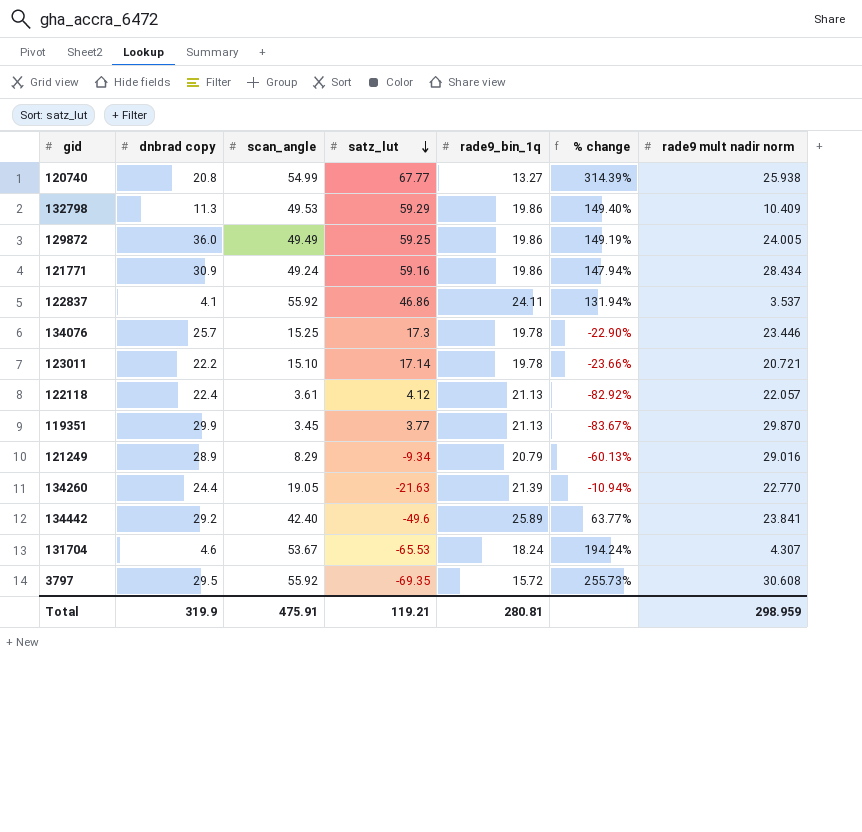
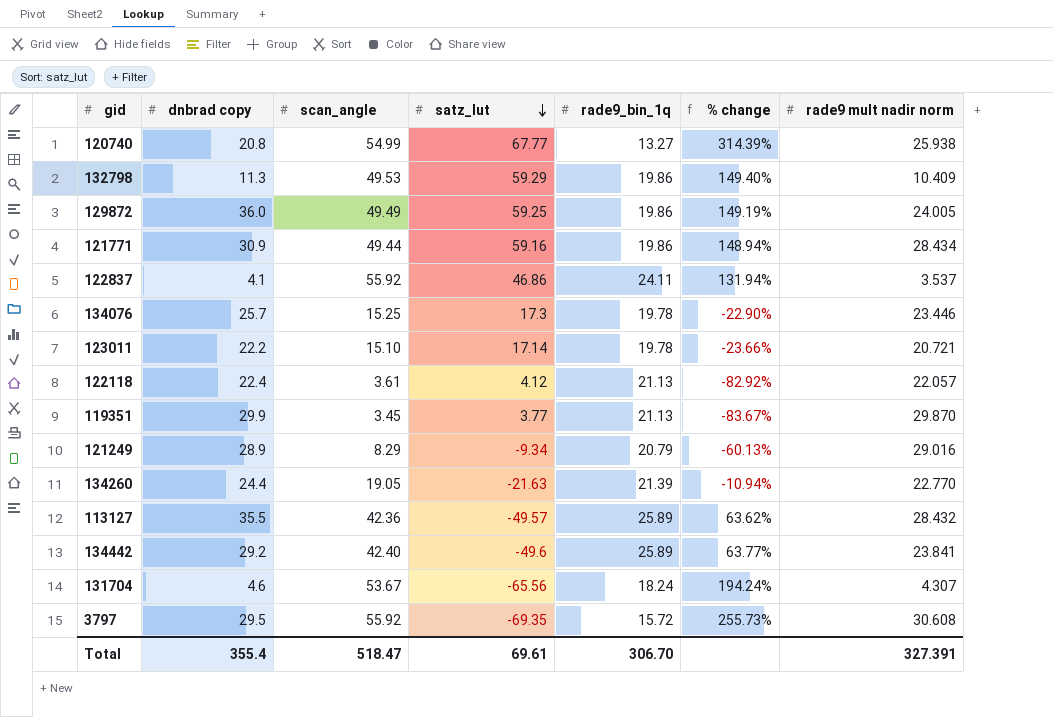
121771 | scan_angle: 49.24 -> 49.44
121771 | % change: 147.94% -> 148.94%
row 113127: none -> 35.5 | 42.36 | -49.57 | 25.89 | 63.62% | 28.432
131704 | satz_lut: -65.53 -> -65.56
Total | dnbrad copy: 319.9 -> 355.4
Total | scan_angle: 475.91 -> 518.47
Total | satz_lut: 119.21 -> 69.61
Total | rade9_bin_1q: 280.81 -> 306.70
Total | rade9 mult nadir norm: 298.959 -> 327.391

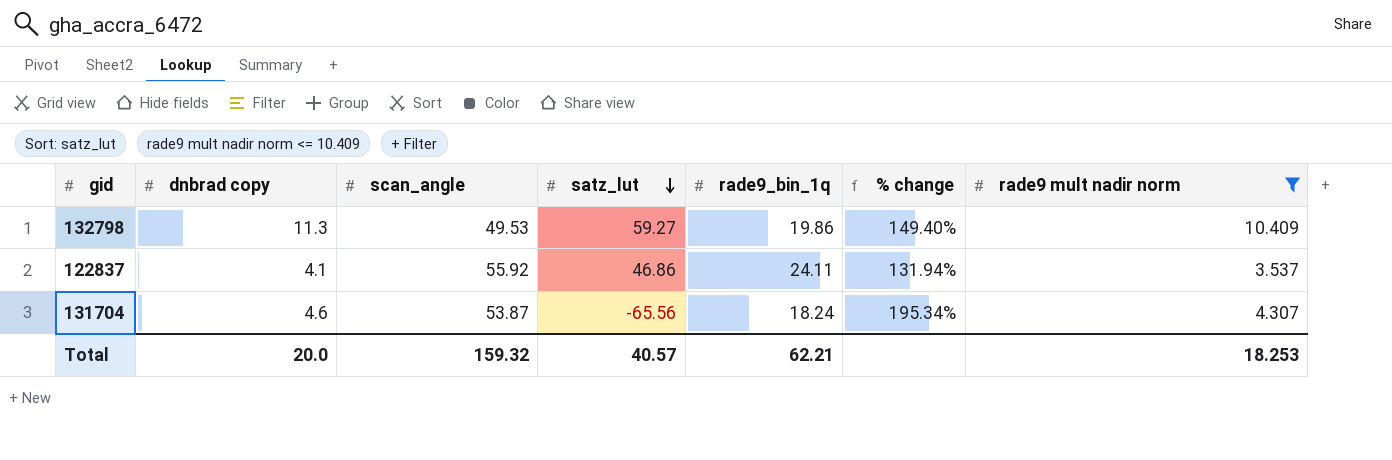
filter: none -> rade9 mult nadir norm <= 10.409
132798 | satz_lut: 59.29 -> 59.27
131704 | scan_angle: 53.67 -> 53.87
131704 | % change: 194.24% -> 195.34%
Total | dnbrad copy: 355.4 -> 20.0
Total | scan_angle: 518.47 -> 159.32
Total | satz_lut: 69.61 -> 40.57
Total | rade9_bin_1q: 306.70 -> 62.21
Total | rade9 mult nadir norm: 327.391 -> 18.253

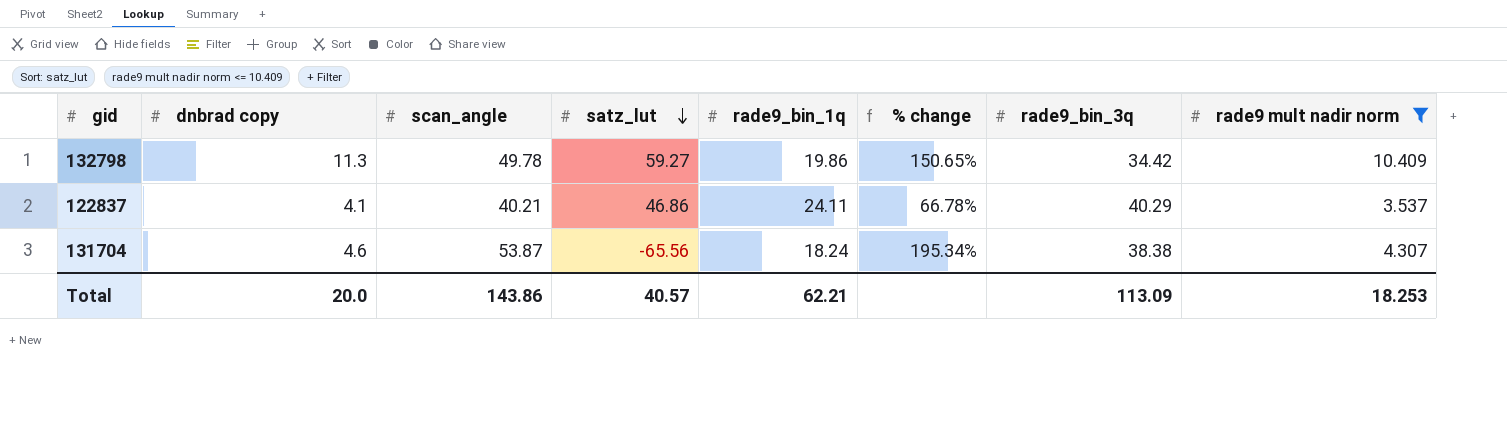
column rade9_bin_3q | position: none -> 7
132798 | scan_angle: 49.53 -> 49.78
132798 | % change: 149.40% -> 150.65%
122837 | scan_angle: 55.92 -> 40.21
122837 | % change: 131.94% -> 66.78%
Total | scan_angle: 159.32 -> 143.86

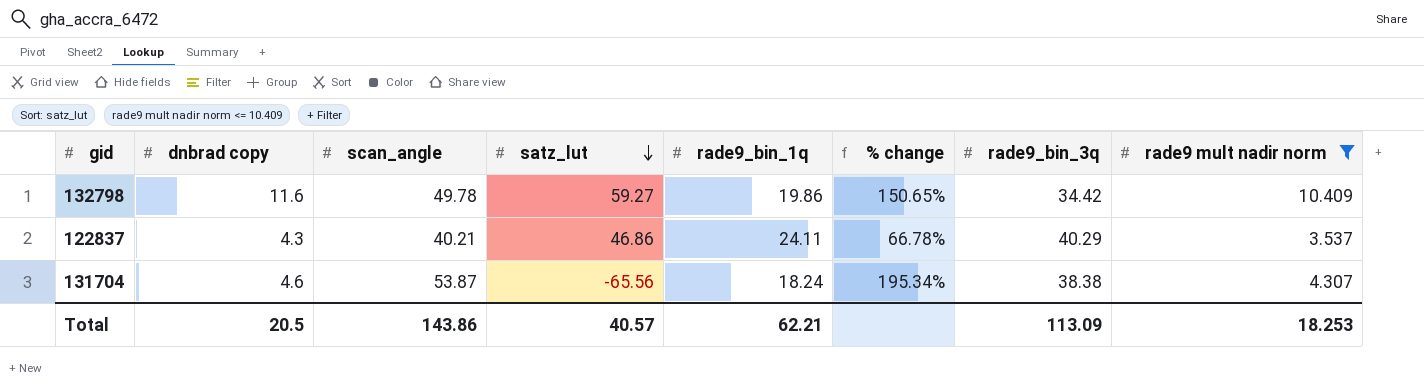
132798 | dnbrad copy: 11.3 -> 11.6
122837 | dnbrad copy: 4.1 -> 4.3
Total | dnbrad copy: 20.0 -> 20.5

